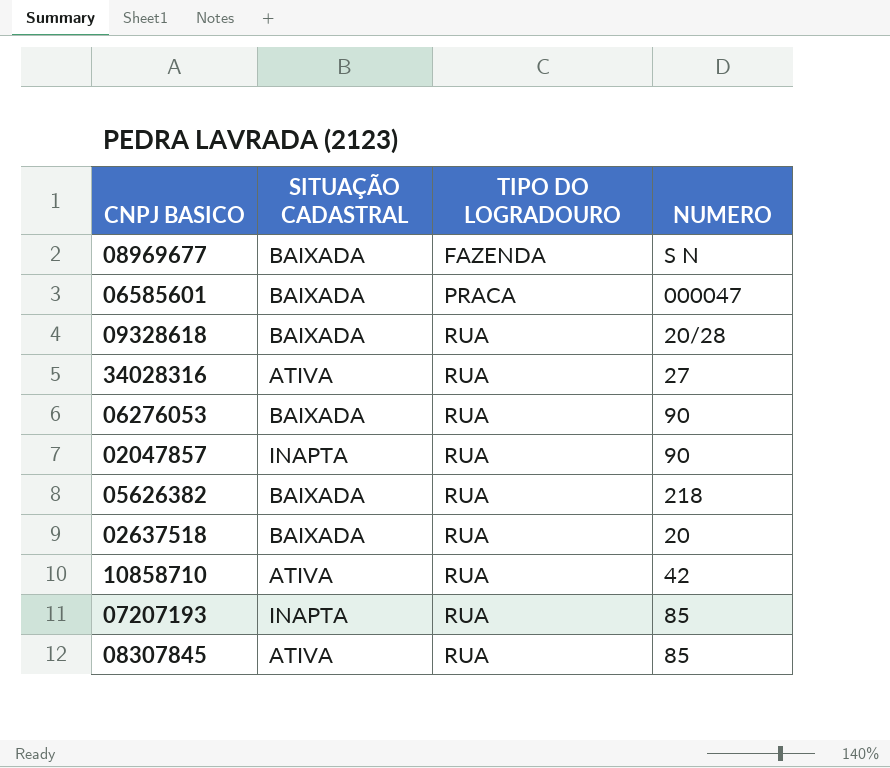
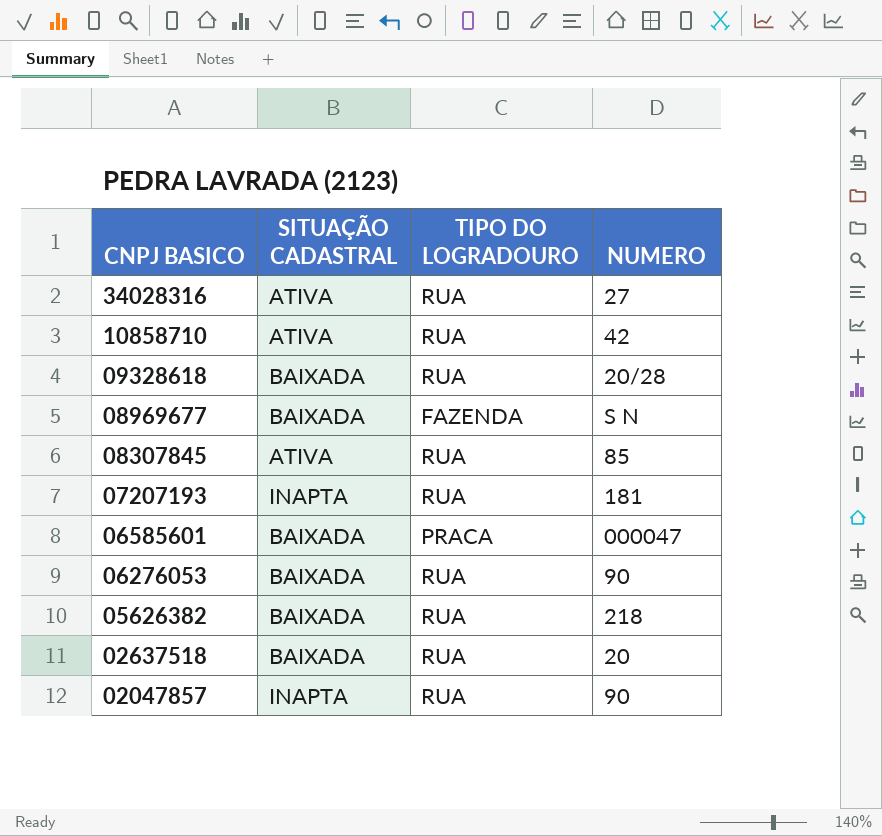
row order: TIPO DO LOGRADOURO ascending -> CNPJ BASICO descending
07207193 | NUMERO: 85 -> 181

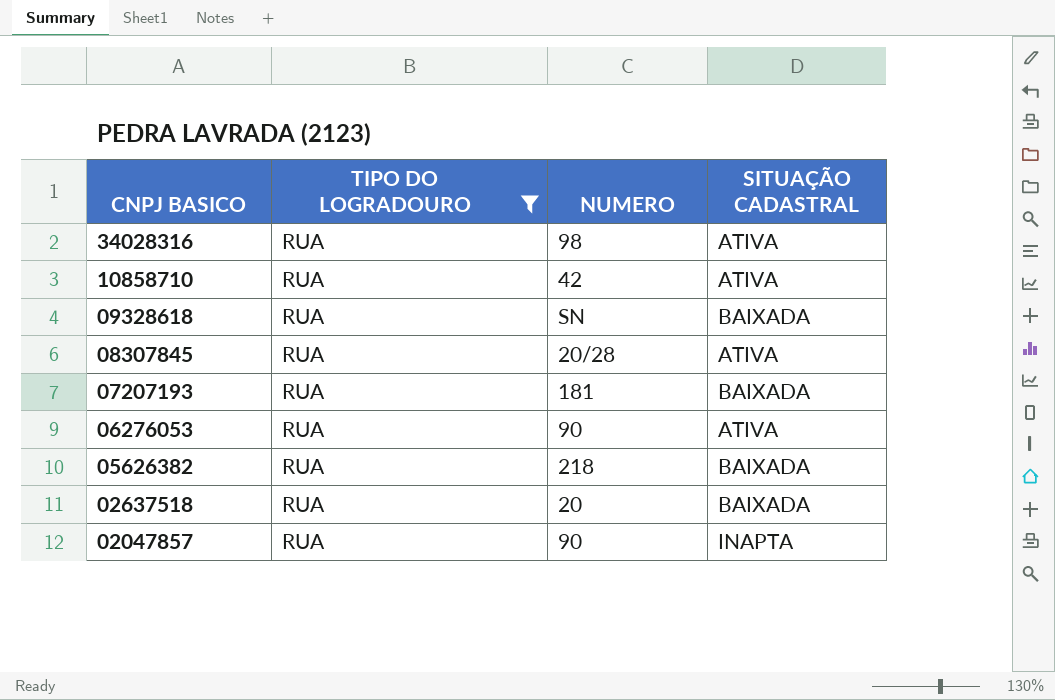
filter: none -> TIPO DO LOGRADOURO = RUA
column SITUAÇÃO CADASTRAL | position: 2 -> 4
34028316 | NUMERO: 27 -> 98
09328618 | NUMERO: 20/28 -> SN
08307845 | NUMERO: 85 -> 20/28
07207193 | SITUAÇÃO CADASTRAL: INAPTA -> BAIXADA
06276053 | SITUAÇÃO CADASTRAL: BAIXADA -> ATIVA

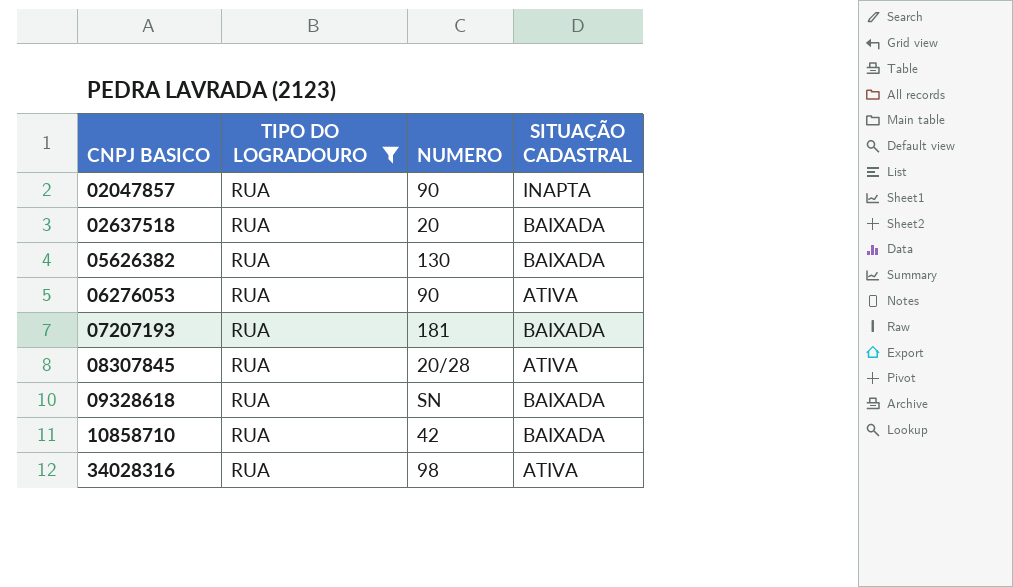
row order: CNPJ BASICO descending -> CNPJ BASICO ascending
05626382 | NUMERO: 218 -> 130
10858710 | SITUAÇÃO CADASTRAL: ATIVA -> BAIXADA

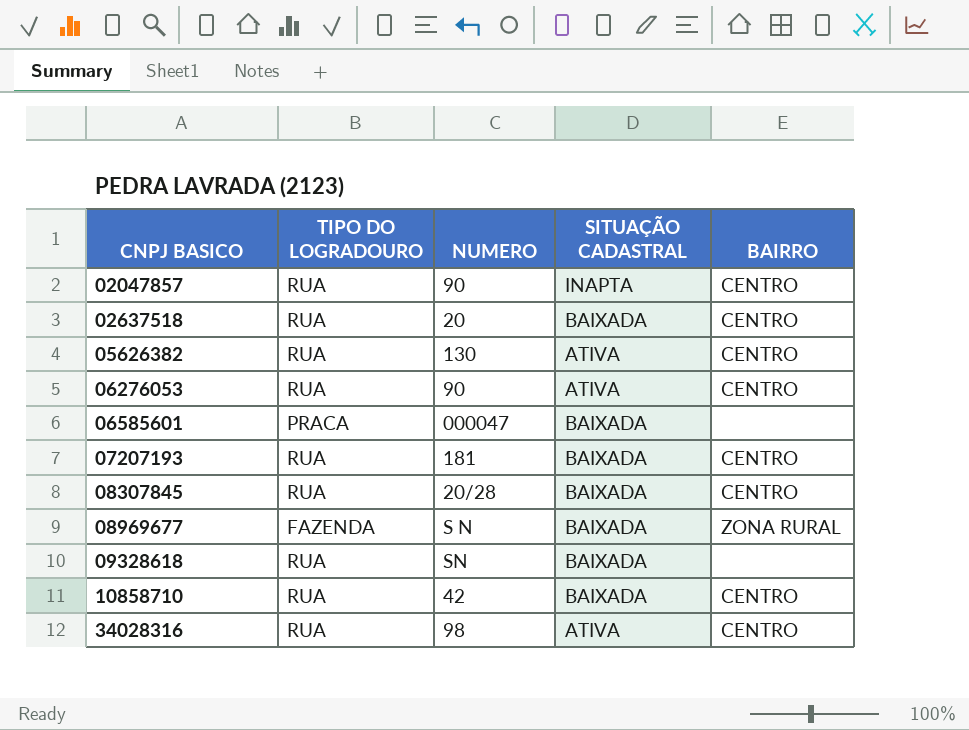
filter: TIPO DO LOGRADOURO = RUA -> none
column BAIRRO | position: none -> 5
05626382 | SITUAÇÃO CADASTRAL: BAIXADA -> ATIVA
08307845 | SITUAÇÃO CADASTRAL: ATIVA -> BAIXADA

